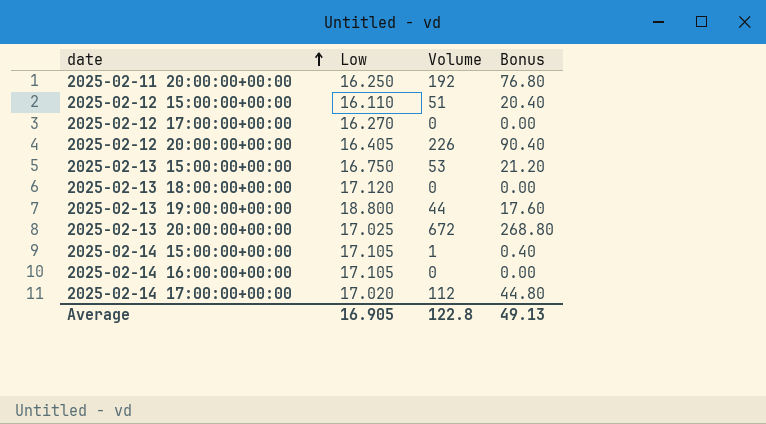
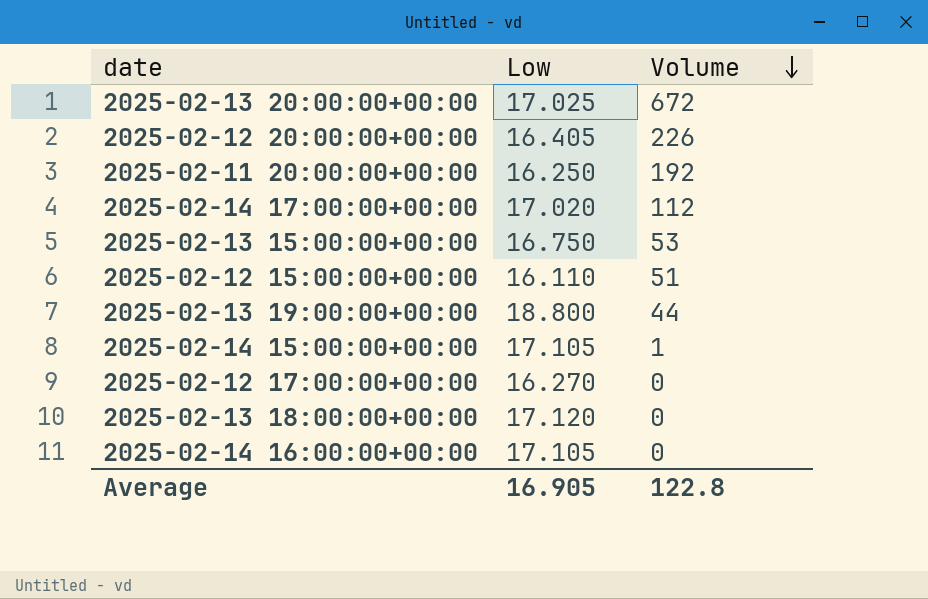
row order: date ascending -> Volume descending
column Bonus | formula: [Volume] * 0.4 -> none

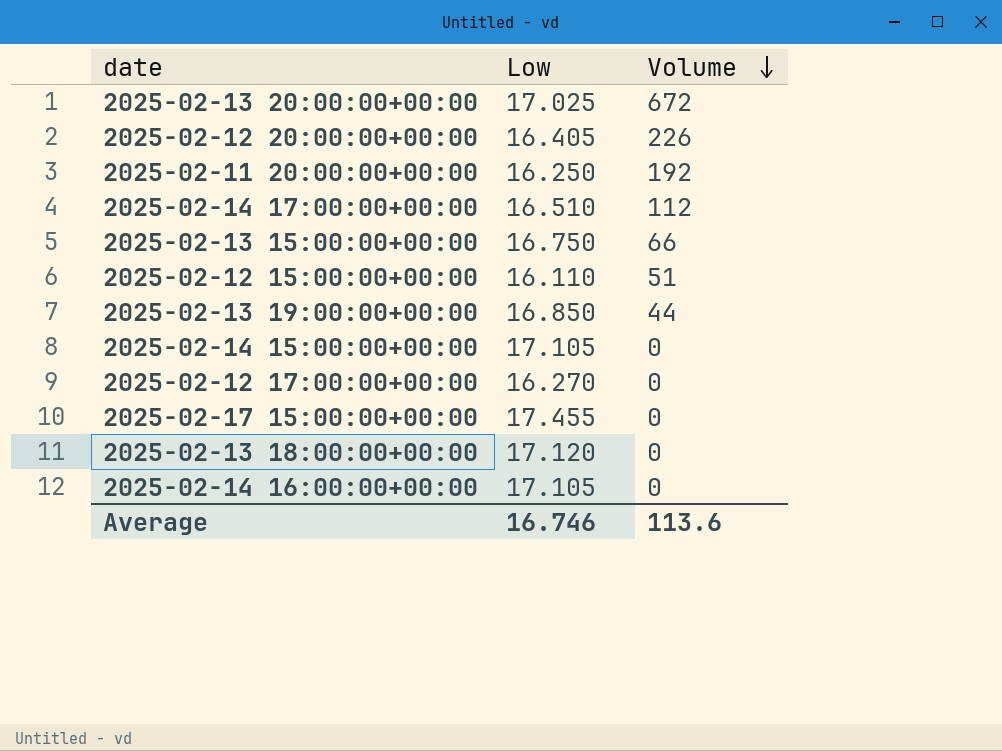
2025-02-14 17:00:00+00:00 | Low: 17.020 -> 16.510
2025-02-13 15:00:00+00:00 | Volume: 53 -> 66
2025-02-13 19:00:00+00:00 | Low: 18.800 -> 16.850
2025-02-14 15:00:00+00:00 | Volume: 1 -> 0
row 2025-02-17 15:00:00+00:00: none -> 17.455 | 0
Average | Low: 16.905 -> 16.746
Average | Volume: 122.8 -> 113.6

